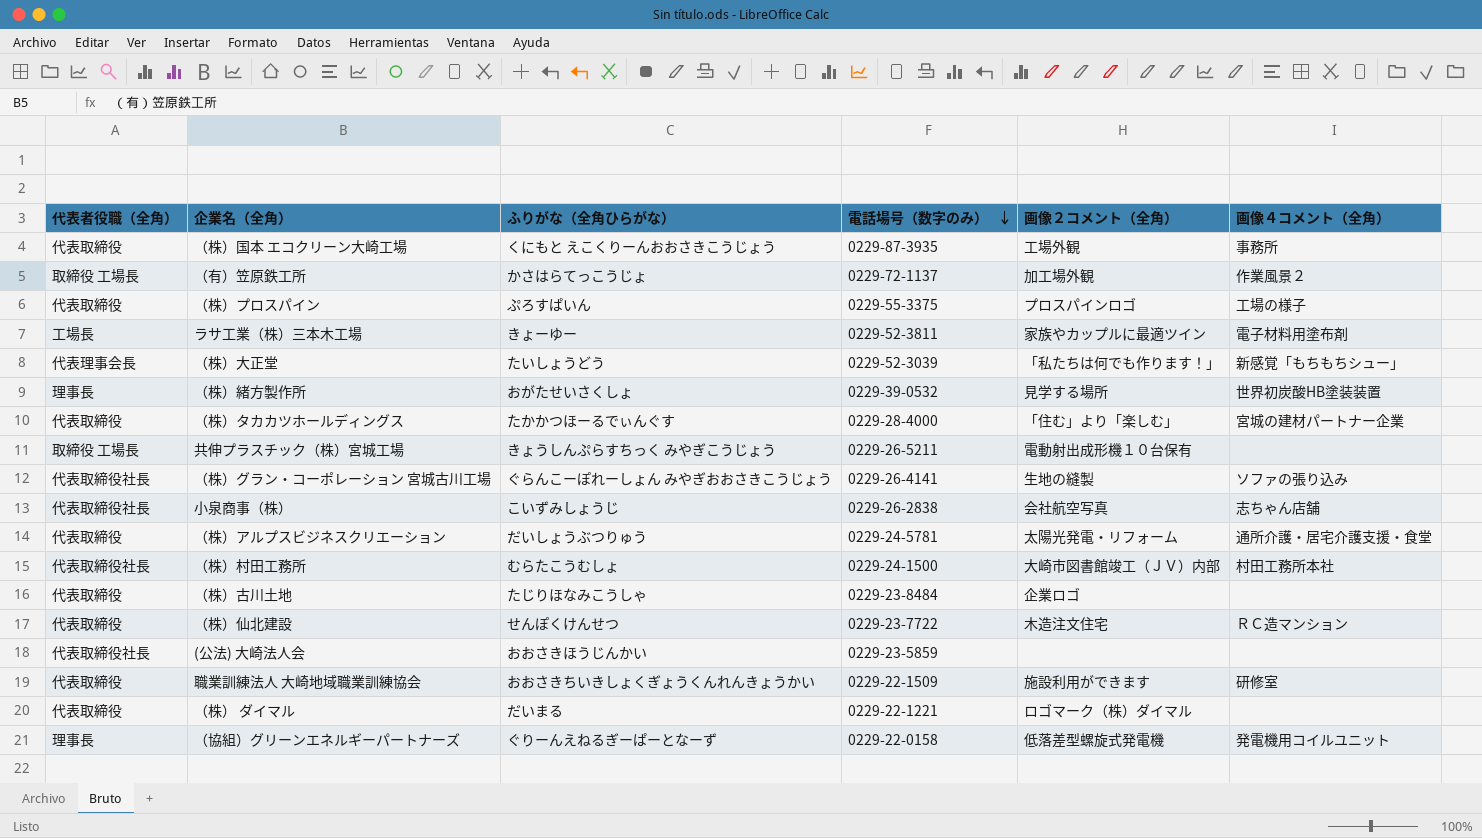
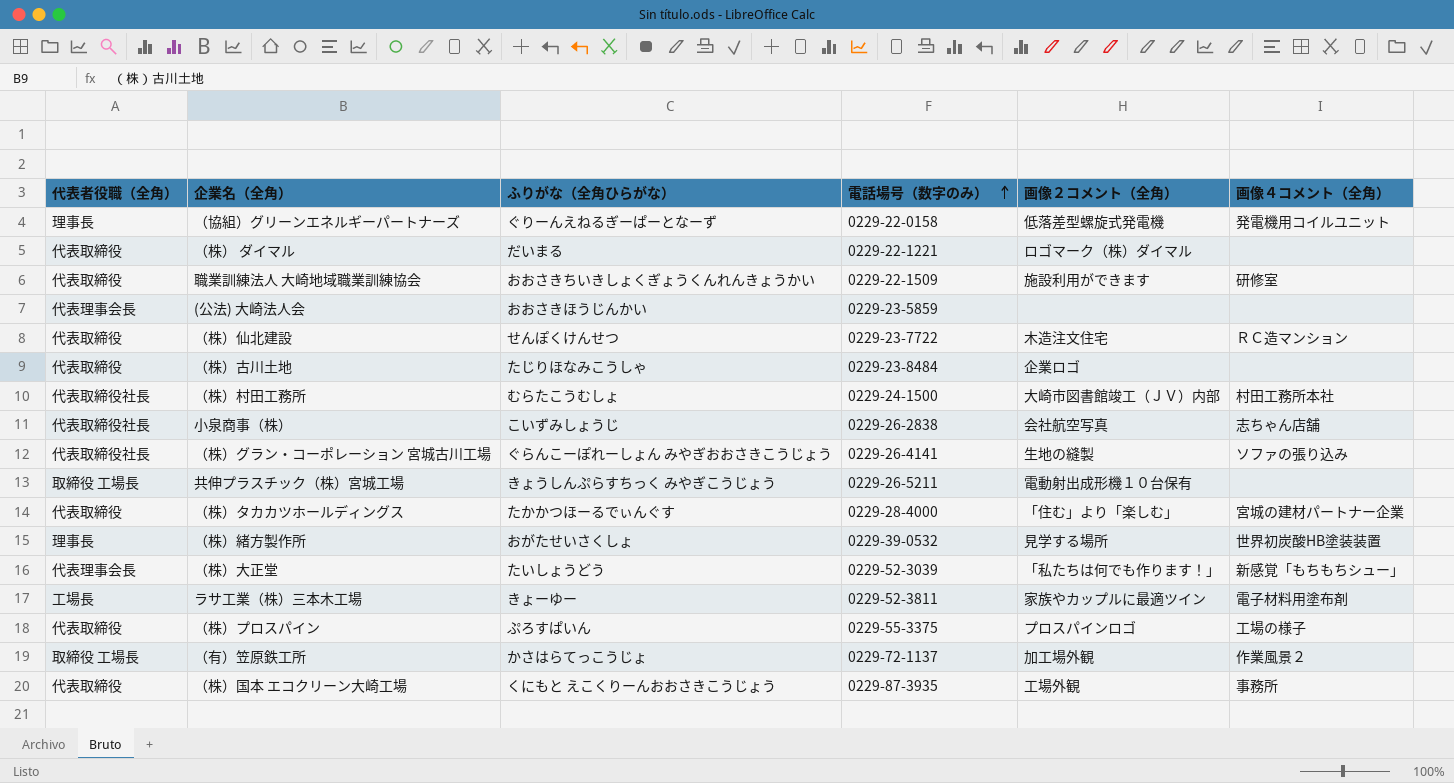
row order: 電話場号（数字のみ） descending -> 電話場号（数字のみ） ascending
row （株）アルプスビジネスクリエーション: 代表取締役 | だいしょうぶつりゅう | 0229-24-5781 | 太陽光発電・リフォーム | 通所介護・居宅介護支援・食堂 -> none
(公法) 大崎法人会 | 代表者役職（全角）: 代表取締役社長 -> 代表理事会長

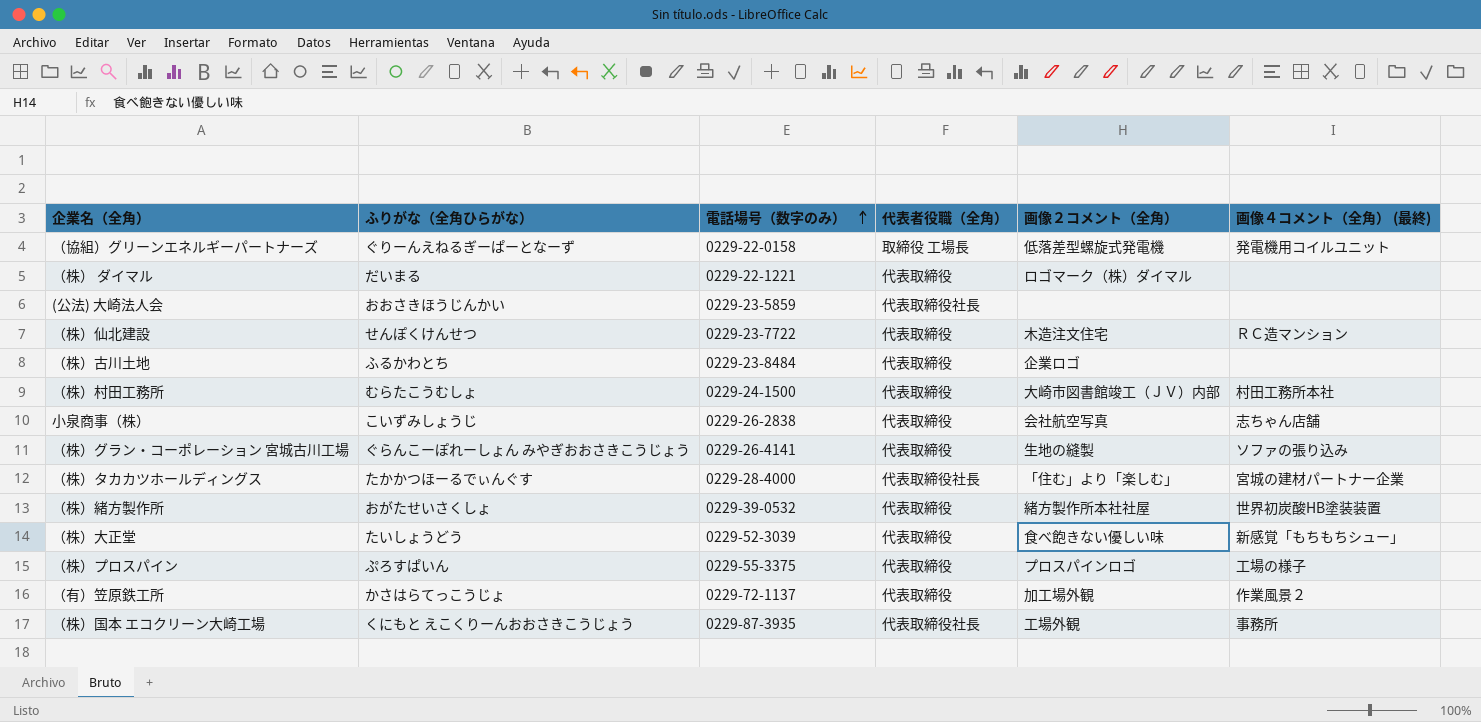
column 代表者役職（全角） | position: 1 -> 4
column name: 画像４コメント（全角） -> 画像４コメント（全角） (最終)
row 職業訓練法人 大崎地域職業訓練協会: 代表取締役 | おおさきちいきしょくぎょうくんれんきょうかい | 0229-22-1509 | 施設利用ができます | 研修室 -> none
row 共伸プラスチック（株）宮城工場: 取締役 工場長 | きょうしんぷらすちっく みやぎこうじょう | 0229-26-5211 | 電動射出成形機１０台保有 | none -> none
row ラサ工業（株）三本木工場: 工場長 | きょーゆー | 0229-52-3811 | 家族やカップルに最適ツイン | 電子材料用塗布剤 -> none
（協組）グリーンエネルギーパートナーズ | 代表者役職（全角）: 理事長 -> 取締役 工場長
(公法) 大崎法人会 | 代表者役職（全角）: 代表理事会長 -> 代表取締役社長
（株）古川土地 | ふりがな（全角ひらがな）: たじりほなみこうしゃ -> ふるかわとち
（株）村田工務所 | 代表者役職（全角）: 代表取締役社長 -> 代表取締役
小泉商事（株） | 代表者役職（全角）: 代表取締役社長 -> 代表取締役
（株）グラン・コーポレーション 宮城古川工場 | 代表者役職（全角）: 代表取締役社長 -> 代表取締役
（株）タカカツホールディングス | 代表者役職（全角）: 代表取締役 -> 代表取締役社長
（株）緒方製作所 | 代表者役職（全角）: 理事長 -> 代表取締役
（株）緒方製作所 | 画像２コメント（全角）: 見学する場所 -> 緒方製作所本社社屋
（株）大正堂 | 代表者役職（全角）: 代表理事会長 -> 代表取締役
（株）大正堂 | 画像２コメント（全角）: 「私たちは何でも作ります！」 -> 食べ飽きない優しい味
（有）笠原鉄工所 | 代表者役職（全角）: 取締役 工場長 -> 代表取締役
（株）国本 エコクリーン大崎工場 | 代表者役職（全角）: 代表取締役 -> 代表取締役社長

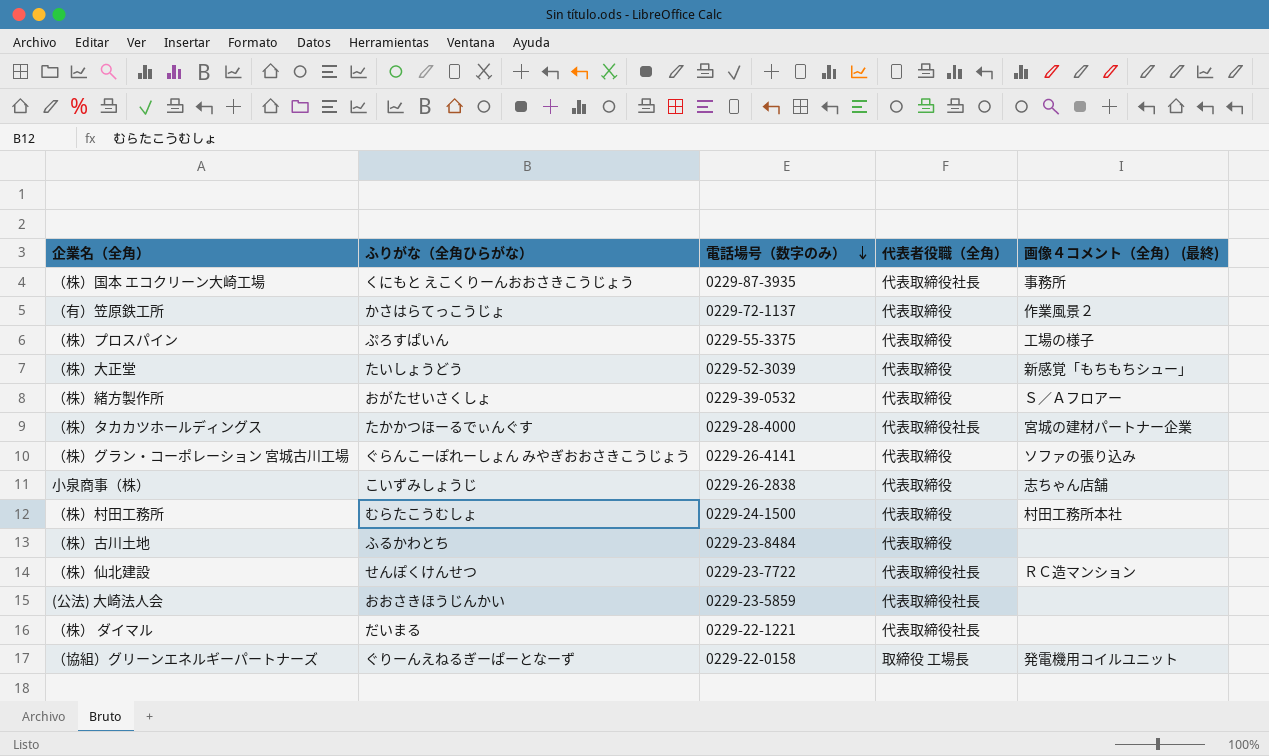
row order: 電話場号（数字のみ） ascending -> 電話場号（数字のみ） descending
column 画像２コメント（全角） | position: 5 -> none
（株）緒方製作所 | 画像４コメント（全角） (最終): 世界初炭酸HB塗装装置 -> Ｓ／Ａフロアー
（株）仙北建設 | 代表者役職（全角）: 代表取締役 -> 代表取締役社長
（株） ダイマル | 代表者役職（全角）: 代表取締役 -> 代表取締役社長

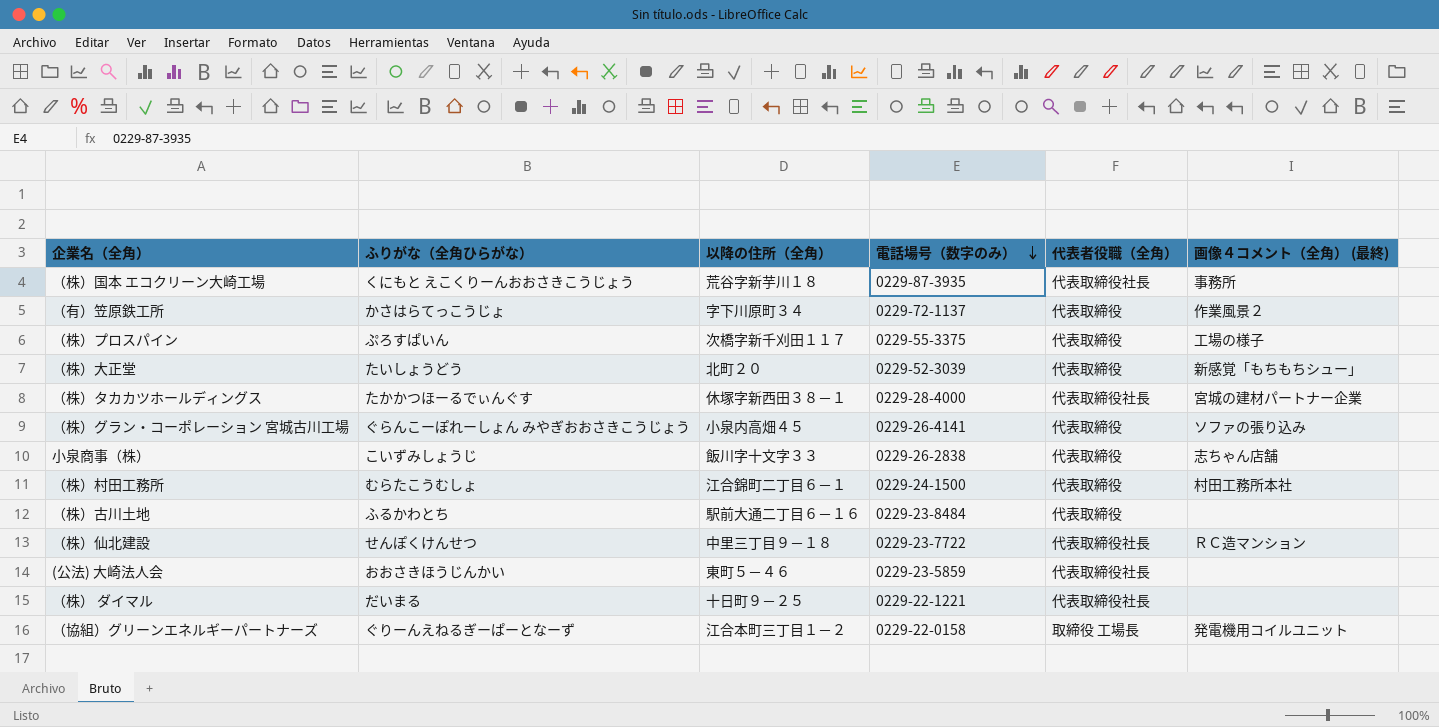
column 以降の住所（全角） | position: none -> 3
row （株）緒方製作所: おがたせいさくしょ | 0229-39-0532 | 代表取締役 | Ｓ／Ａフロアー -> none

